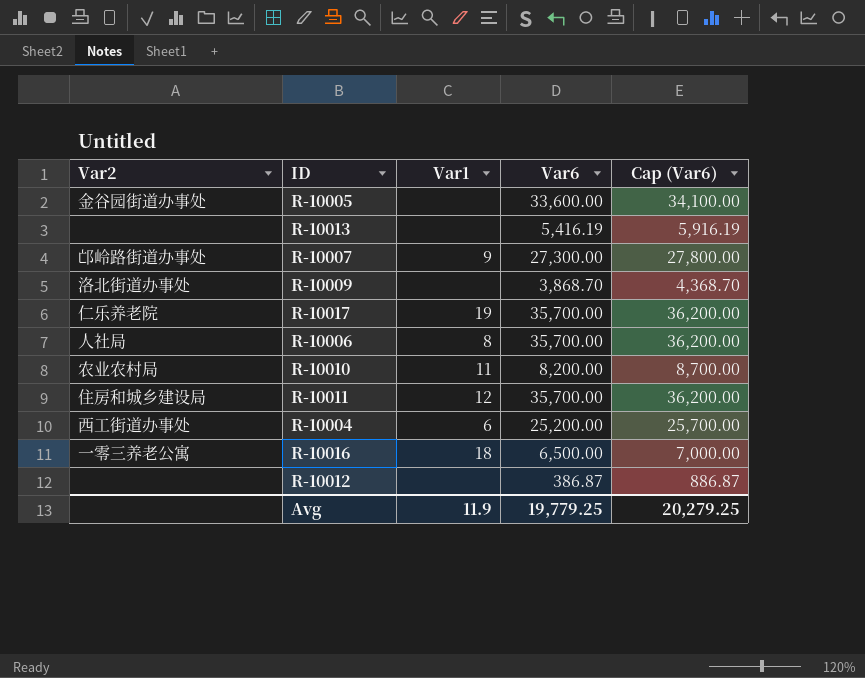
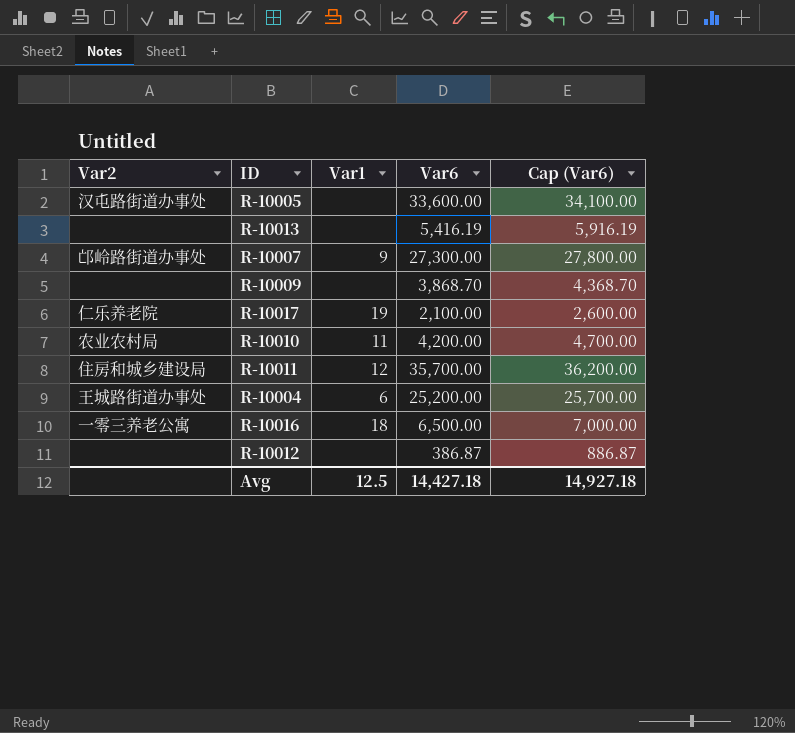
row R-10006: 人社局 | 8 | 35,700.00 | 36,200.00 -> none
R-10005 | Var2: 金谷园街道办事处 -> 汉屯路街道办事处
R-10009 | Var2: 洛北街道办事处 -> none
R-10017 | Var6: 35,700.00 -> 2,100.00
R-10017 | Cap (Var6): 36,200.00 -> 2,600.00
R-10010 | Var6: 8,200.00 -> 4,200.00
R-10010 | Cap (Var6): 8,700.00 -> 4,700.00
R-10004 | Var2: 西工街道办事处 -> 王城路街道办事处
Avg | Var1: 11.9 -> 12.5
Avg | Var6: 19,779.25 -> 14,427.18
Avg | Cap (Var6): 20,279.25 -> 14,927.18

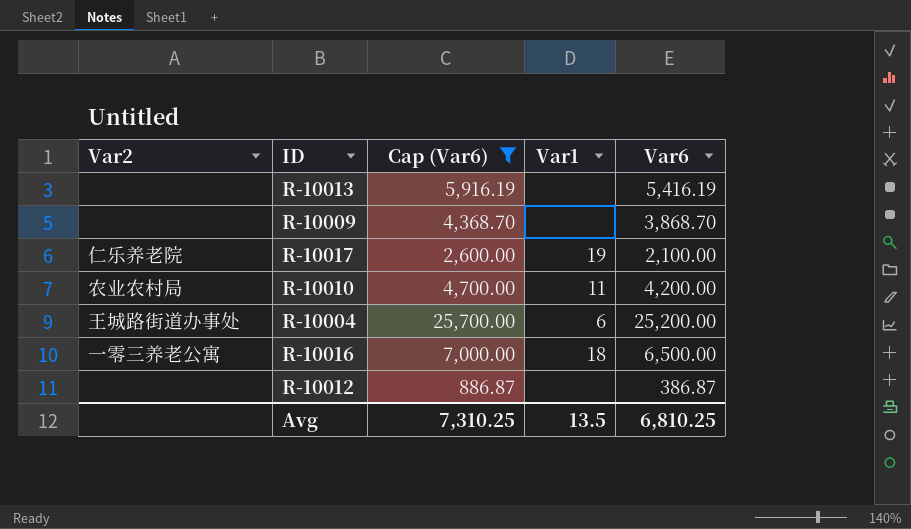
filter: none -> Cap (Var6) <= 25,700.00
column Cap (Var6) | position: 5 -> 3
Avg | Cap (Var6): 14,927.18 -> 7,310.25
Avg | Var1: 12.5 -> 13.5
Avg | Var6: 14,427.18 -> 6,810.25

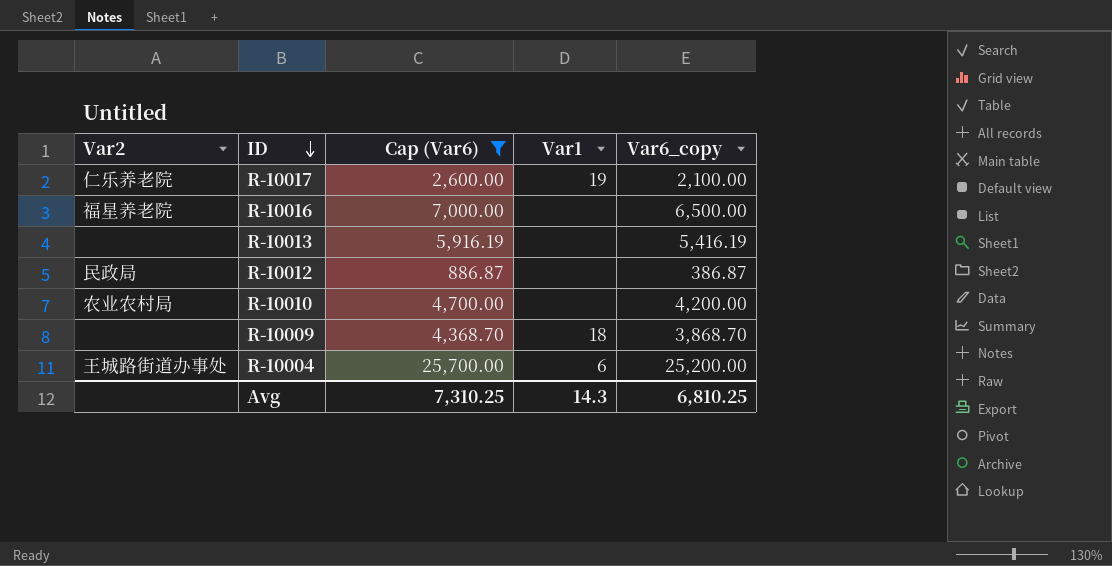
row order: none -> ID descending
column name: Var6 -> Var6_copy
R-10016 | Var2: 一零三养老公寓 -> 福星养老院
R-10016 | Var1: 18 -> none
R-10012 | Var2: none -> 民政局
R-10010 | Var1: 11 -> none
R-10009 | Var1: none -> 18
Avg | Var1: 13.5 -> 14.3

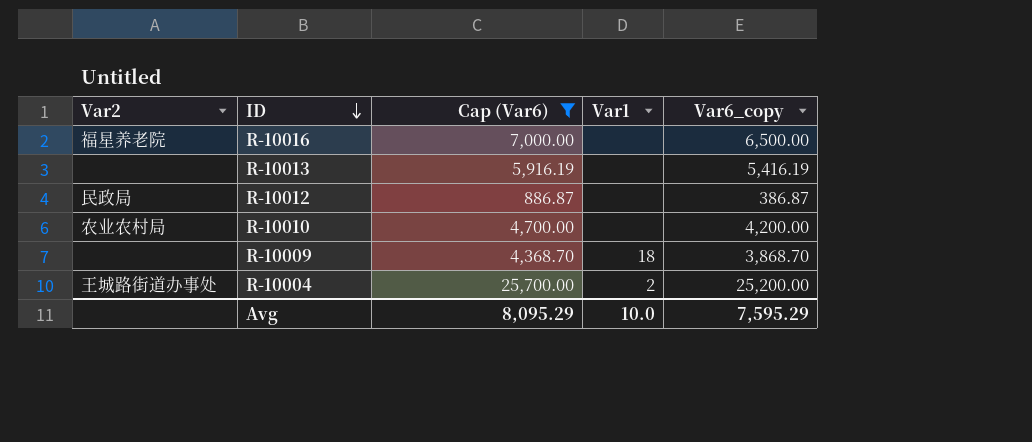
row R-10017: 仁乐养老院 | 2,600.00 | 19 | 2,100.00 -> none
R-10004 | Var1: 6 -> 2
Avg | Cap (Var6): 7,310.25 -> 8,095.29
Avg | Var1: 14.3 -> 10.0
Avg | Var6_copy: 6,810.25 -> 7,595.29

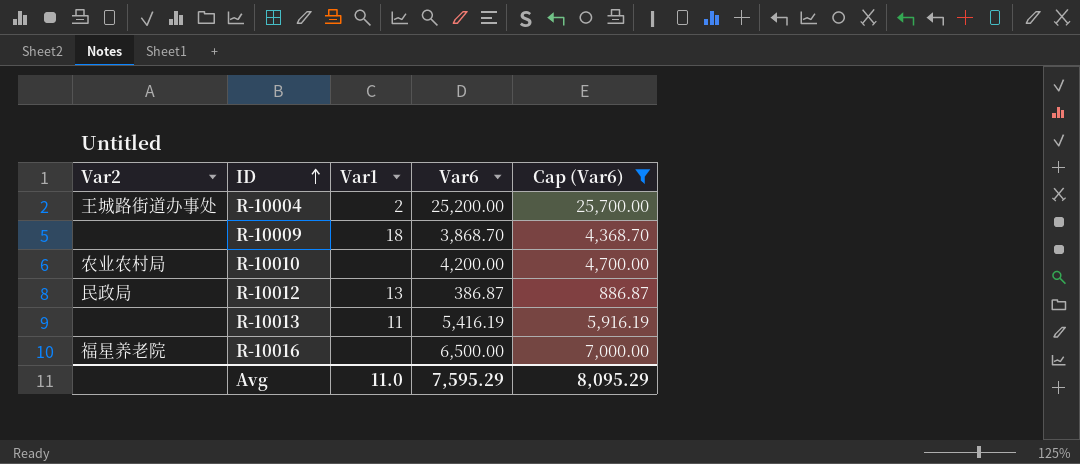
row order: ID descending -> ID ascending
column name: Var6_copy -> Var6
column Cap (Var6) | position: 3 -> 5
R-10012 | Var1: none -> 13
R-10013 | Var1: none -> 11
Avg | Var1: 10.0 -> 11.0

